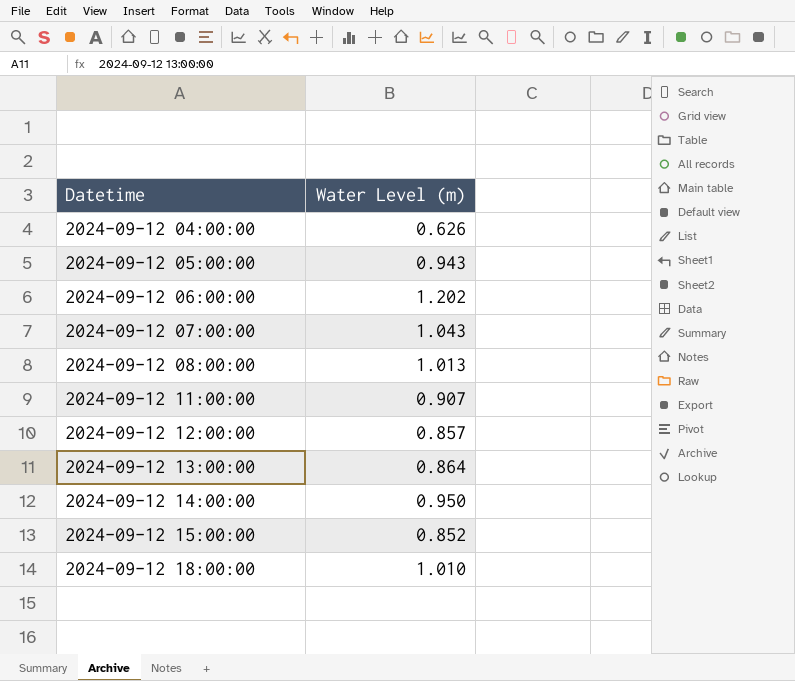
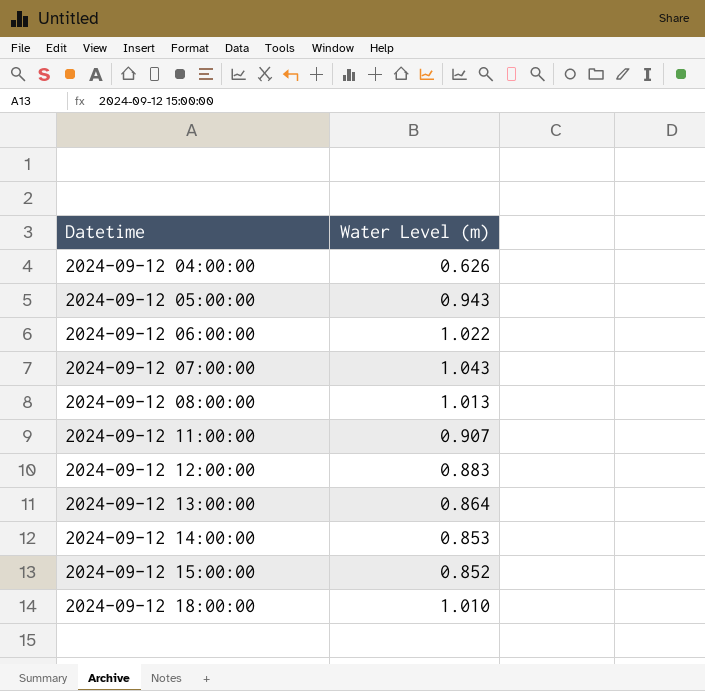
2024-09-12 06:00:00 | Water Level (m): 1.202 -> 1.022
2024-09-12 12:00:00 | Water Level (m): 0.857 -> 0.883
2024-09-12 14:00:00 | Water Level (m): 0.950 -> 0.853

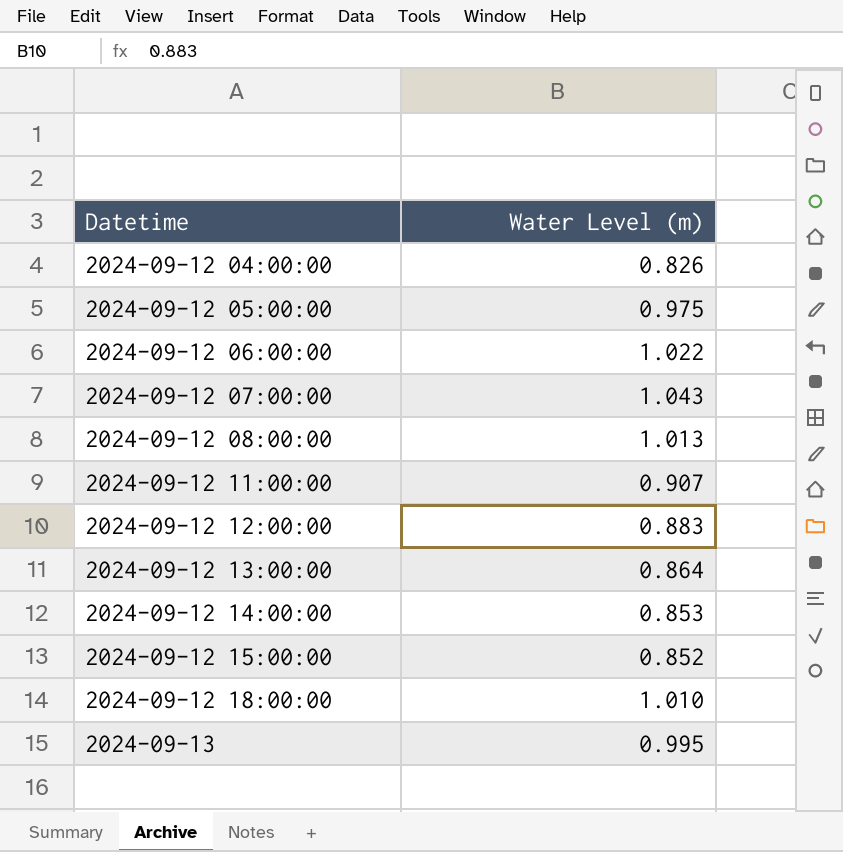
2024-09-12 04:00:00 | Water Level (m): 0.626 -> 0.826
2024-09-12 05:00:00 | Water Level (m): 0.943 -> 0.975
row 2024-09-13: none -> 0.995

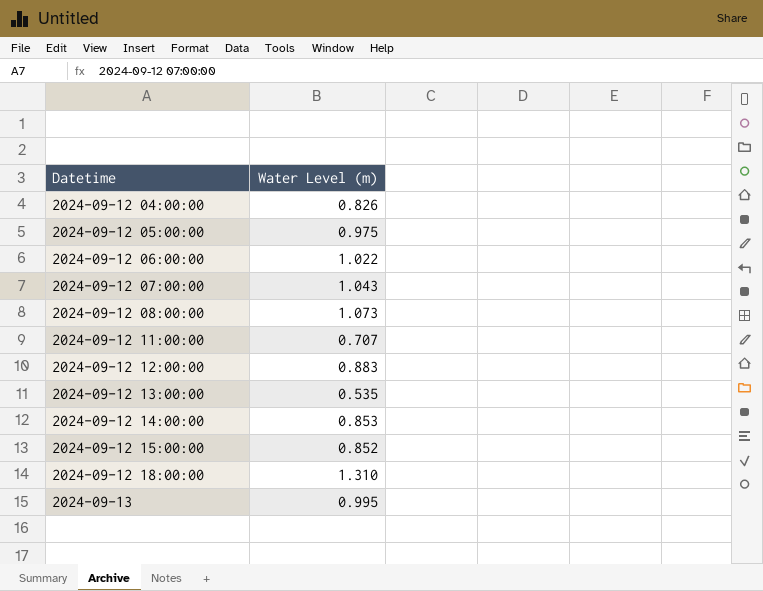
2024-09-12 08:00:00 | Water Level (m): 1.013 -> 1.073
2024-09-12 11:00:00 | Water Level (m): 0.907 -> 0.707
2024-09-12 13:00:00 | Water Level (m): 0.864 -> 0.535
2024-09-12 18:00:00 | Water Level (m): 1.010 -> 1.310

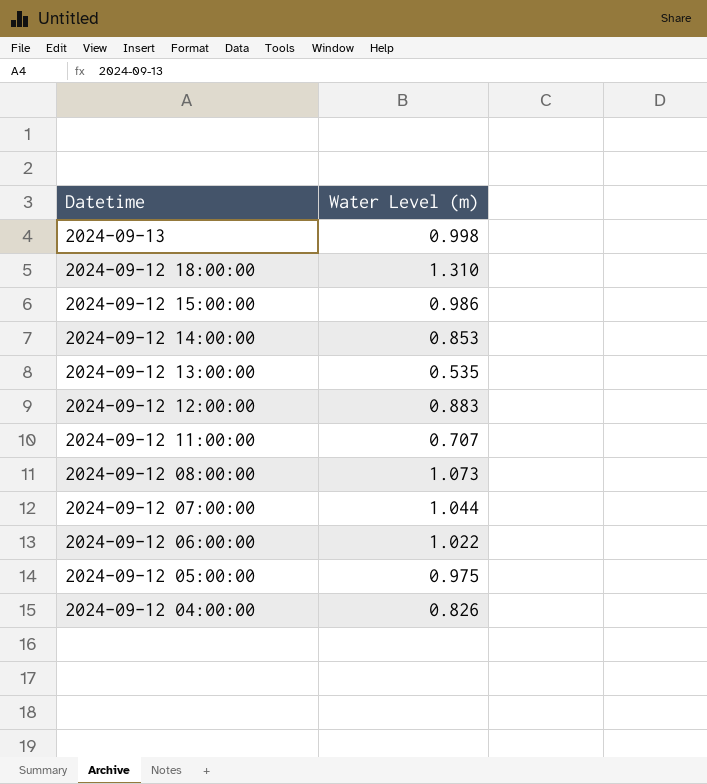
row order: Datetime ascending -> Datetime descending
2024-09-13 | Water Level (m): 0.995 -> 0.998
2024-09-12 15:00:00 | Water Level (m): 0.852 -> 0.986
2024-09-12 07:00:00 | Water Level (m): 1.043 -> 1.044

